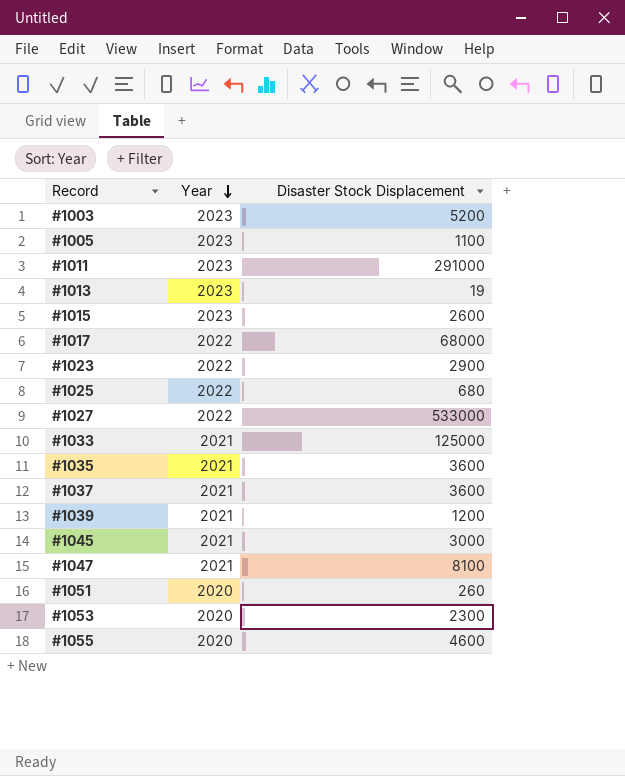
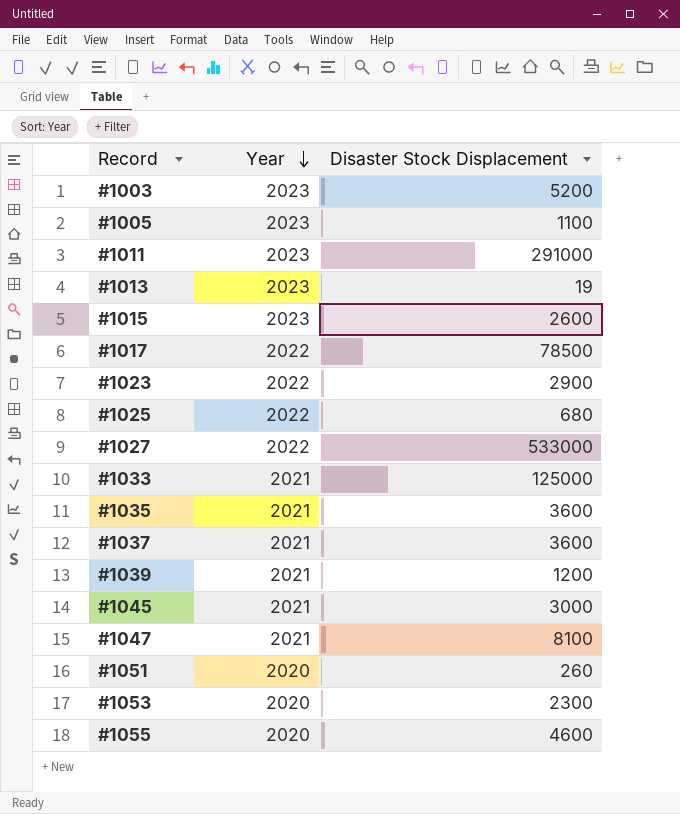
#1017 | Disaster Stock Displacement: 68000 -> 78500

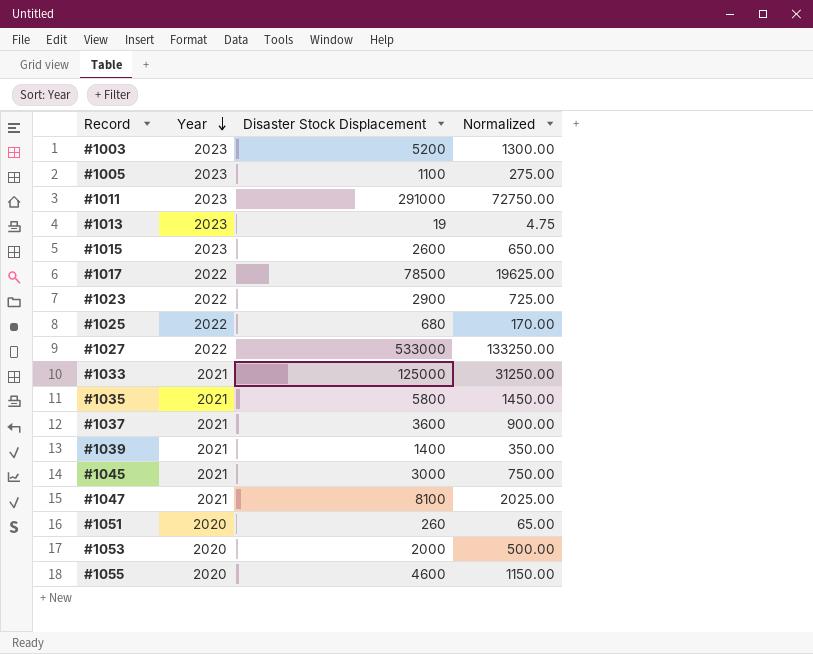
column Normalized | formula: none -> [Disaster Stock Displacement] * 0.25
#1035 | Disaster Stock Displacement: 3600 -> 5800
#1039 | Disaster Stock Displacement: 1200 -> 1400
#1053 | Disaster Stock Displacement: 2300 -> 2000

